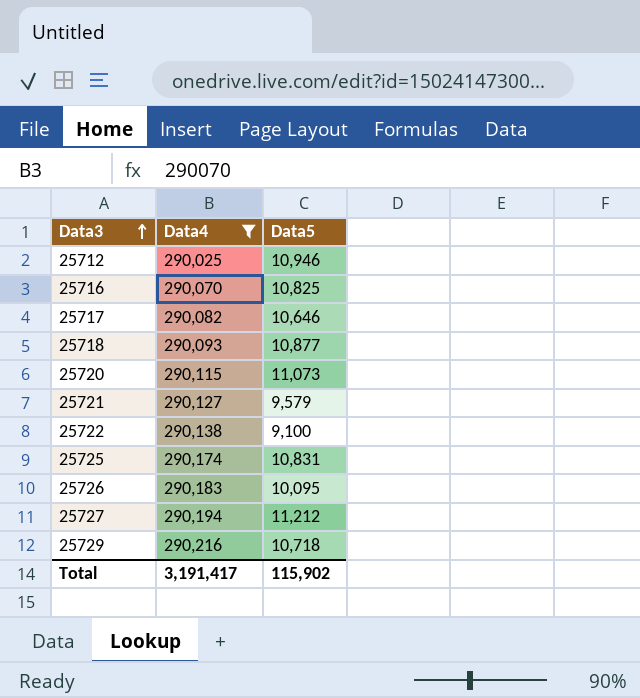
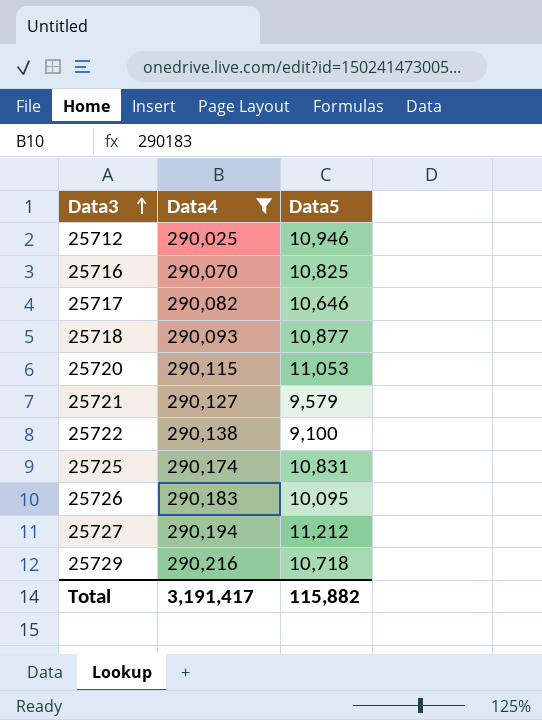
25720 | Data5: 11,073 -> 11,053
Total | Data5: 115,902 -> 115,882

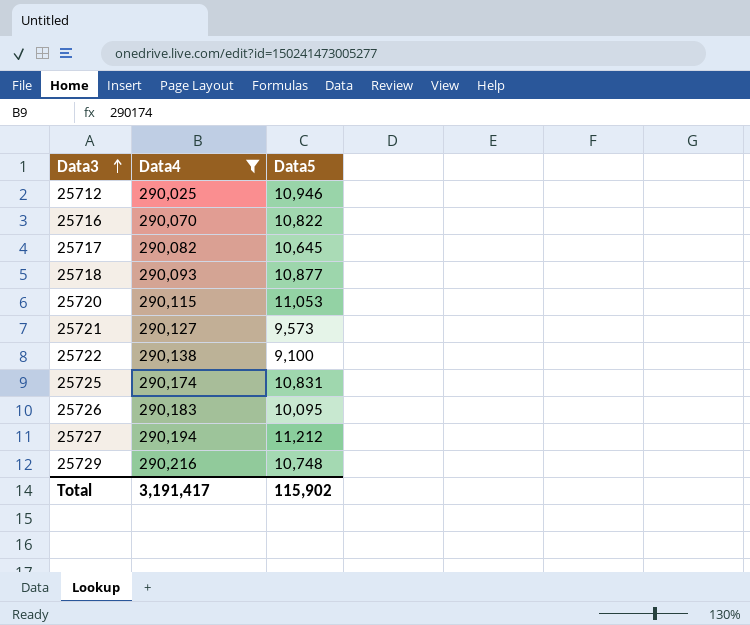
25716 | Data5: 10,825 -> 10,822
25717 | Data5: 10,646 -> 10,645
25721 | Data5: 9,579 -> 9,573
25729 | Data5: 10,718 -> 10,748
Total | Data5: 115,882 -> 115,902

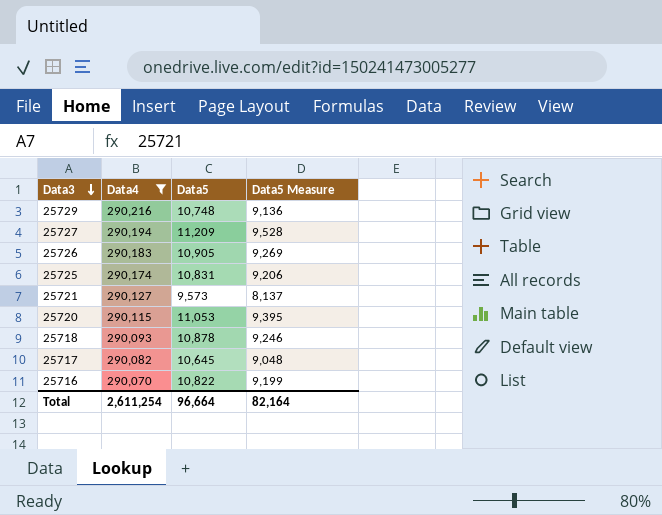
row order: Data3 ascending -> Data3 descending
column Data5 Measure | formula: none -> [Data5] * 0.85
row 25712: 290,025 | 10,946 -> none
row 25722: 290,138 | 9,100 -> none
25727 | Data5: 11,212 -> 11,209
25726 | Data5: 10,095 -> 10,905
25718 | Data5: 10,877 -> 10,878
Total | Data4: 3,191,417 -> 2,611,254
Total | Data5: 115,902 -> 96,664

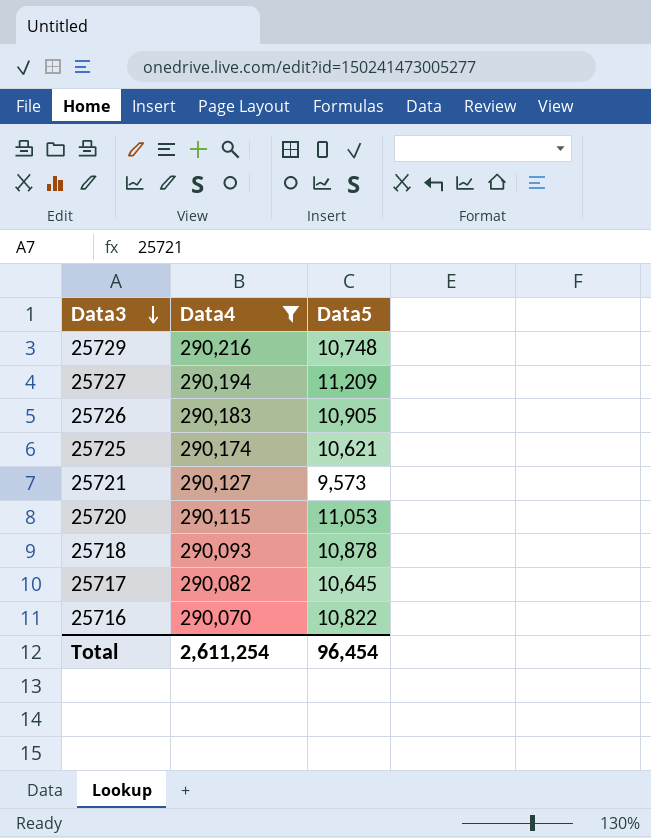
column Data5 Measure | formula: [Data5] * 0.85 -> none
25725 | Data5: 10,831 -> 10,621
Total | Data5: 96,664 -> 96,454

